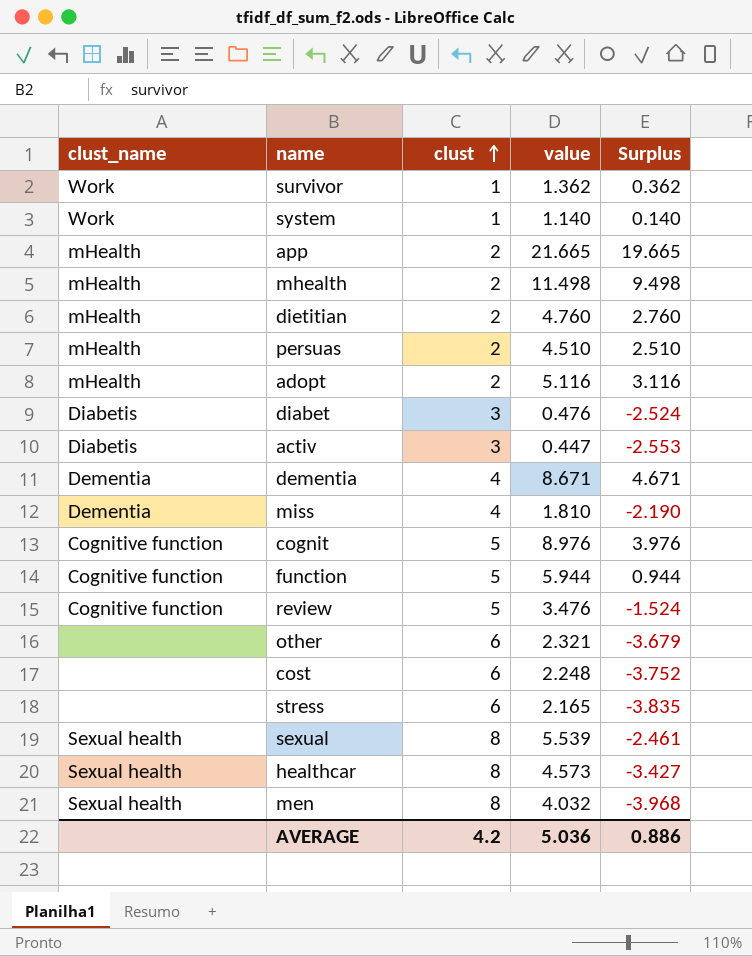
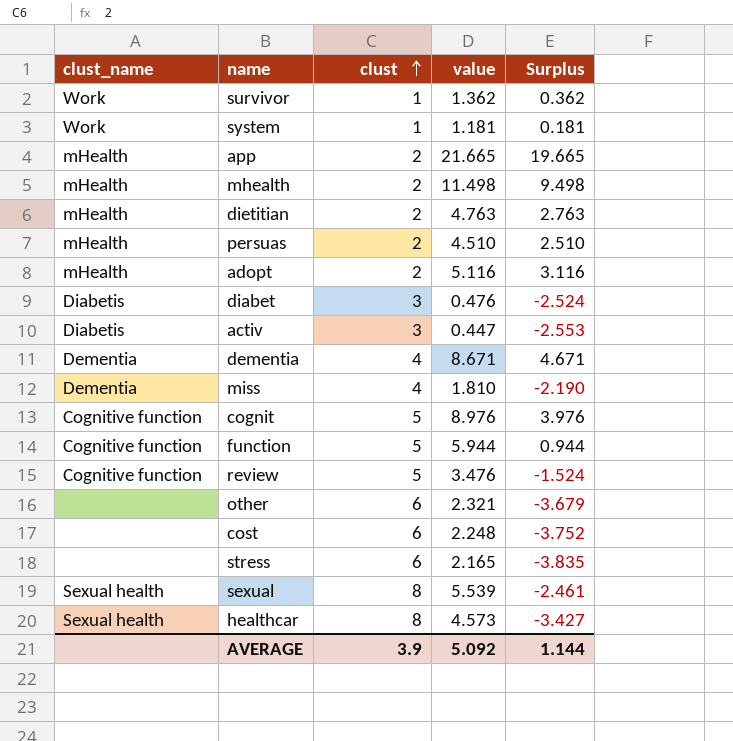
row men: Sexual health | 8 | 4.032 | -3.968 -> none
system | value: 1.140 -> 1.181
system | Surplus: 0.140 -> 0.181
dietitian | value: 4.760 -> 4.763
dietitian | Surplus: 2.760 -> 2.763
AVERAGE | clust: 4.2 -> 3.9
AVERAGE | value: 5.036 -> 5.092
AVERAGE | Surplus: 0.886 -> 1.144

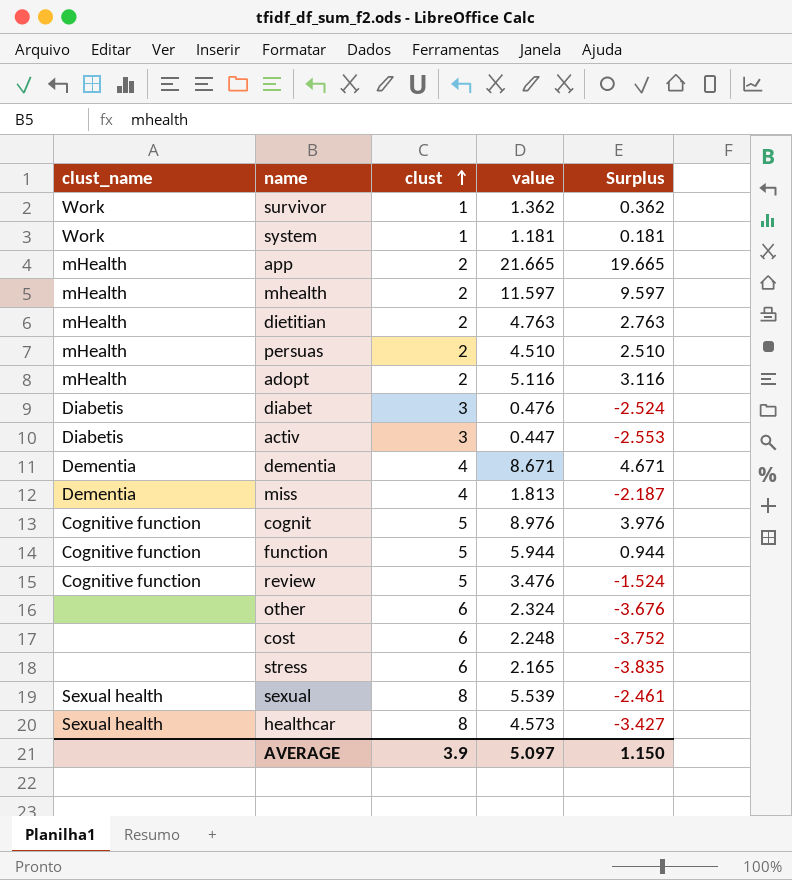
mhealth | value: 11.498 -> 11.597
mhealth | Surplus: 9.498 -> 9.597
miss | value: 1.810 -> 1.813
miss | Surplus: -2.190 -> -2.187
other | value: 2.321 -> 2.324
other | Surplus: -3.679 -> -3.676
AVERAGE | value: 5.092 -> 5.097
AVERAGE | Surplus: 1.144 -> 1.150

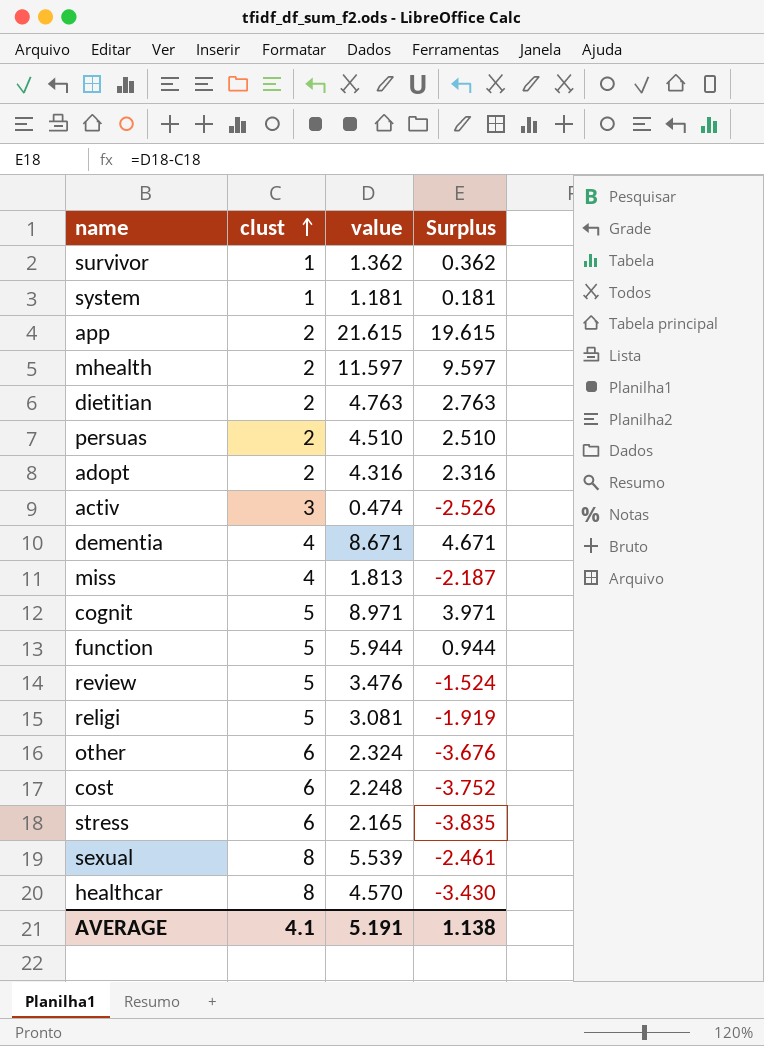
column clust_name | position: 1 -> none
row diabet: Diabetis | 3 | 0.476 | -2.524 -> none
app | value: 21.665 -> 21.615
app | Surplus: 19.665 -> 19.615
adopt | value: 5.116 -> 4.316
adopt | Surplus: 3.116 -> 2.316
activ | value: 0.447 -> 0.474
activ | Surplus: -2.553 -> -2.526
cognit | value: 8.976 -> 8.971
cognit | Surplus: 3.976 -> 3.971
row religi: none -> 5 | 3.081 | -1.919
healthcar | value: 4.573 -> 4.570
healthcar | Surplus: -3.427 -> -3.430
AVERAGE | clust: 3.9 -> 4.1
AVERAGE | value: 5.097 -> 5.191
AVERAGE | Surplus: 1.150 -> 1.138

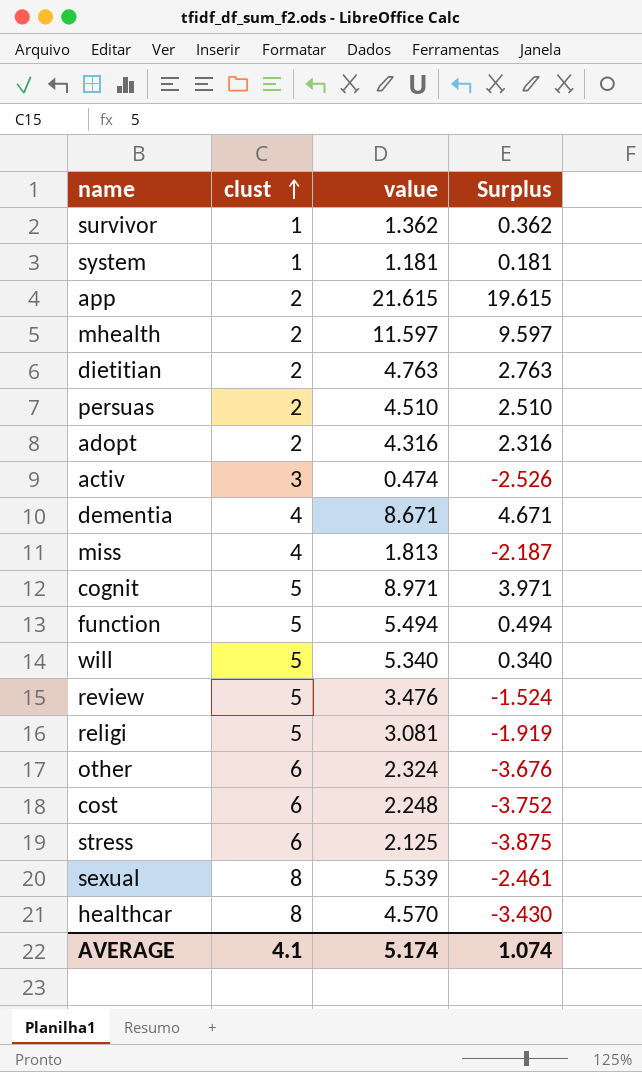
function | value: 5.944 -> 5.494
function | Surplus: 0.944 -> 0.494
row will: none -> 5 | 5.340 | 0.340
stress | value: 2.165 -> 2.125
stress | Surplus: -3.835 -> -3.875
AVERAGE | value: 5.191 -> 5.174
AVERAGE | Surplus: 1.138 -> 1.074

